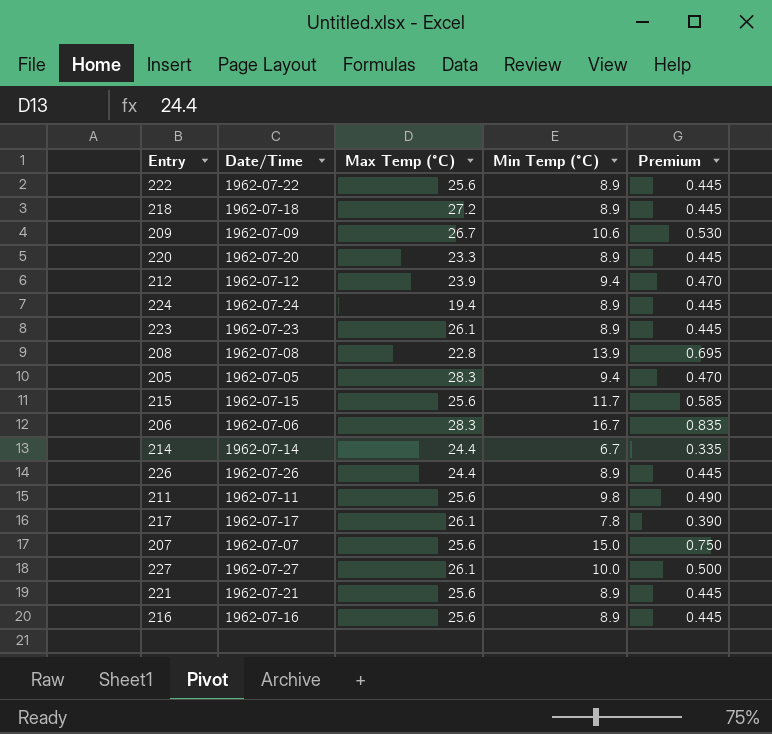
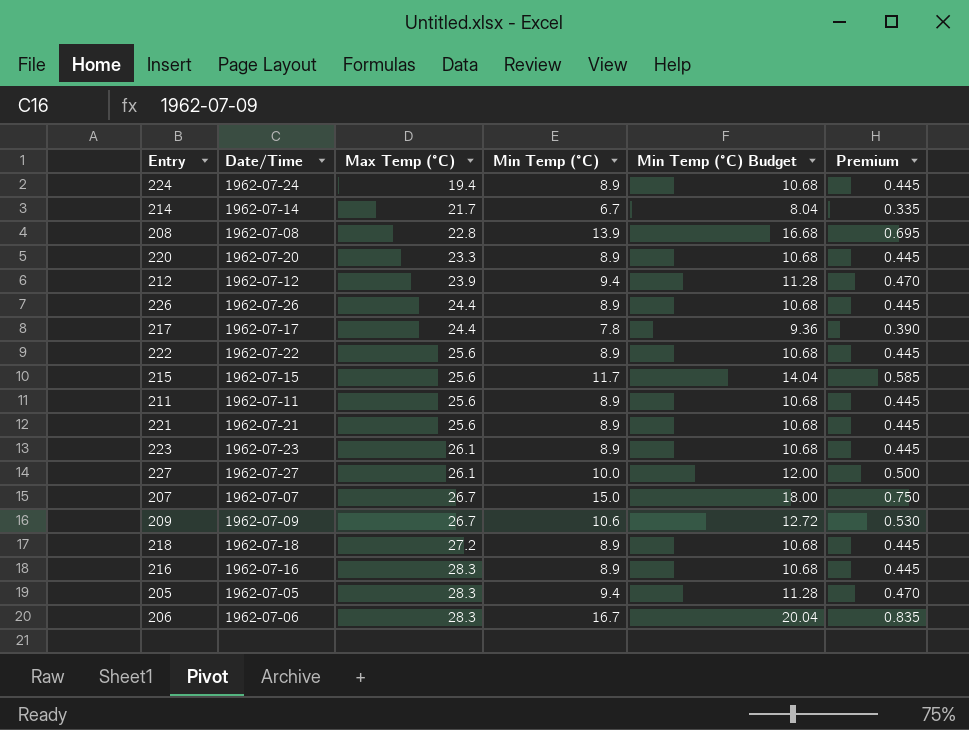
row order: none -> Max Temp (°C) ascending
column Min Temp (°C) Budget | formula: none -> [Min Temp (°C)] * 1.2
214 | Max Temp (°C): 24.4 -> 21.7
217 | Max Temp (°C): 26.1 -> 24.4
211 | Min Temp (°C): 9.8 -> 8.9
211 | Premium: 0.490 -> 0.445
207 | Max Temp (°C): 25.6 -> 26.7
216 | Max Temp (°C): 25.6 -> 28.3

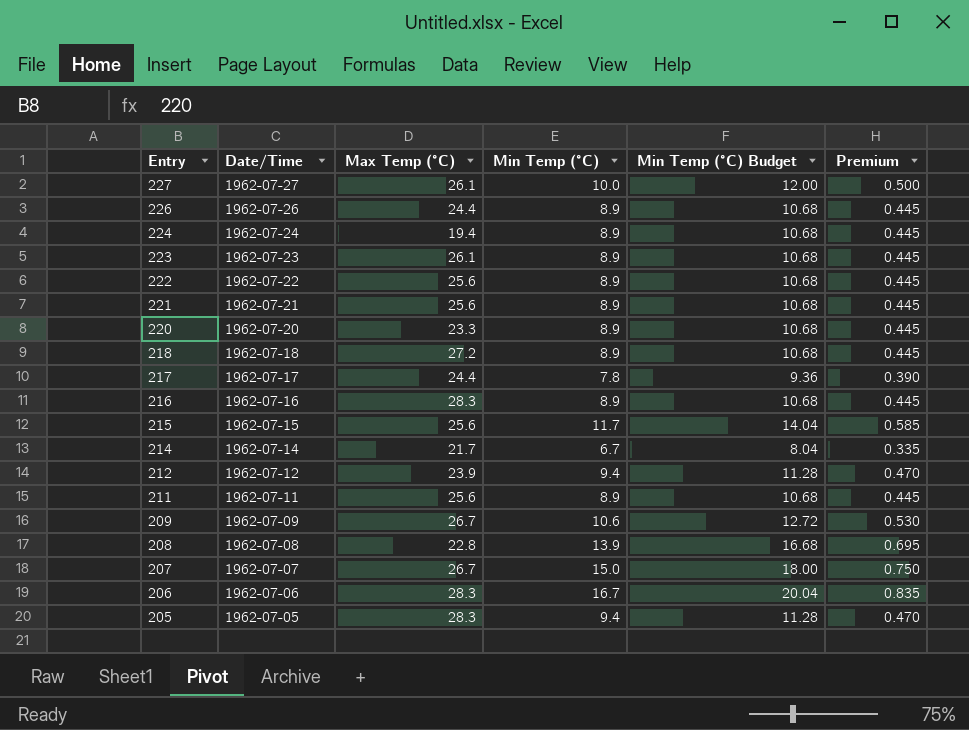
row order: Max Temp (°C) ascending -> Entry descending

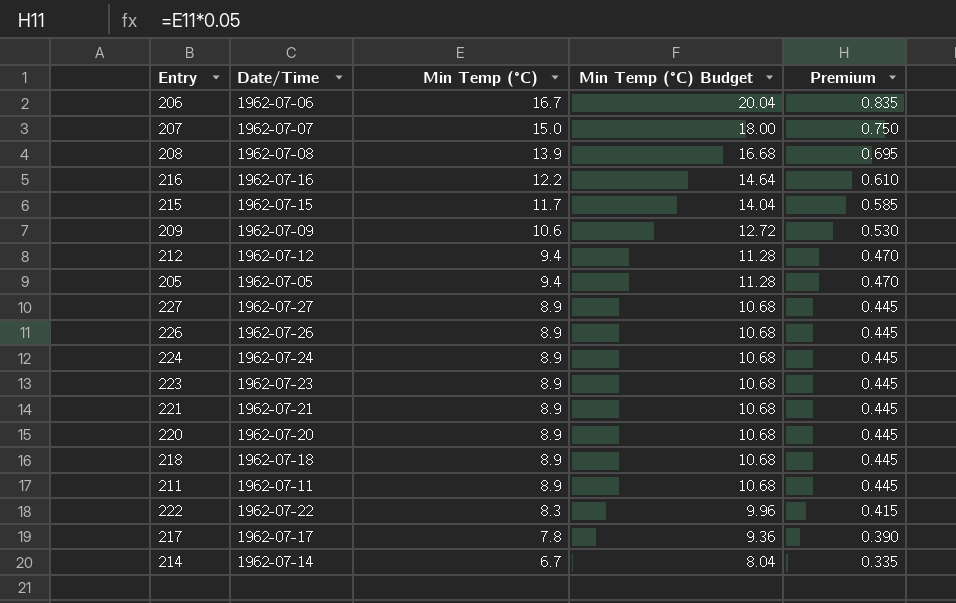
row order: Entry descending -> Min Temp (°C) descending
column Max Temp (°C) | position: 3 -> none
216 | Min Temp (°C): 8.9 -> 12.2
216 | Min Temp (°C) Budget: 10.68 -> 14.64
216 | Premium: 0.445 -> 0.610
227 | Min Temp (°C): 10.0 -> 8.9
227 | Min Temp (°C) Budget: 12.00 -> 10.68
227 | Premium: 0.500 -> 0.445
222 | Min Temp (°C): 8.9 -> 8.3
222 | Min Temp (°C) Budget: 10.68 -> 9.96
222 | Premium: 0.445 -> 0.415

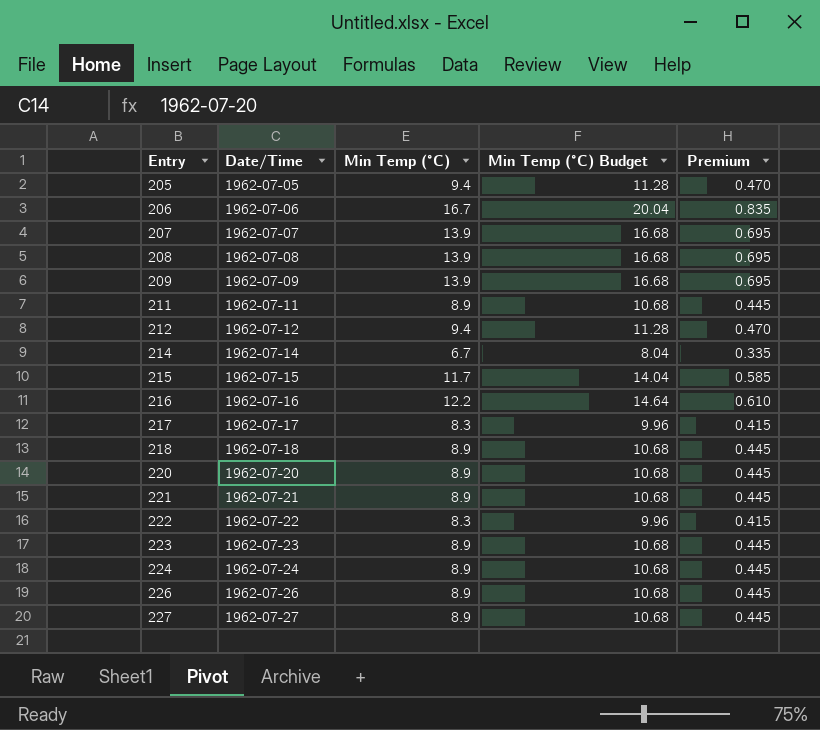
row order: Min Temp (°C) descending -> Entry ascending
207 | Min Temp (°C): 15.0 -> 13.9
207 | Min Temp (°C) Budget: 18.00 -> 16.68
207 | Premium: 0.750 -> 0.695
209 | Min Temp (°C): 10.6 -> 13.9
209 | Min Temp (°C) Budget: 12.72 -> 16.68
209 | Premium: 0.530 -> 0.695
217 | Min Temp (°C): 7.8 -> 8.3
217 | Min Temp (°C) Budget: 9.36 -> 9.96
217 | Premium: 0.390 -> 0.415

